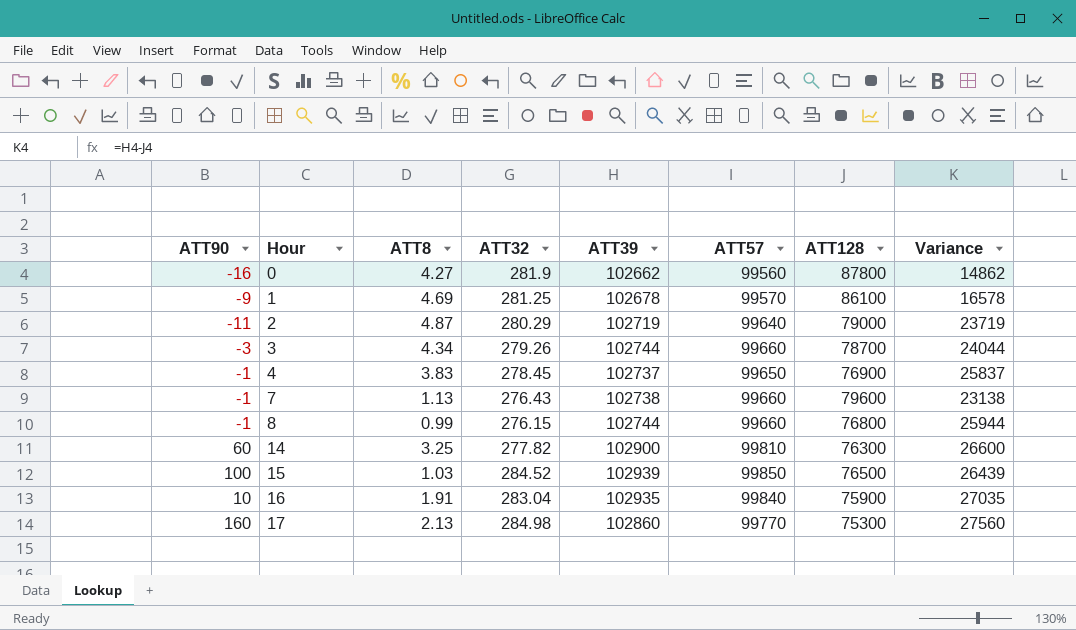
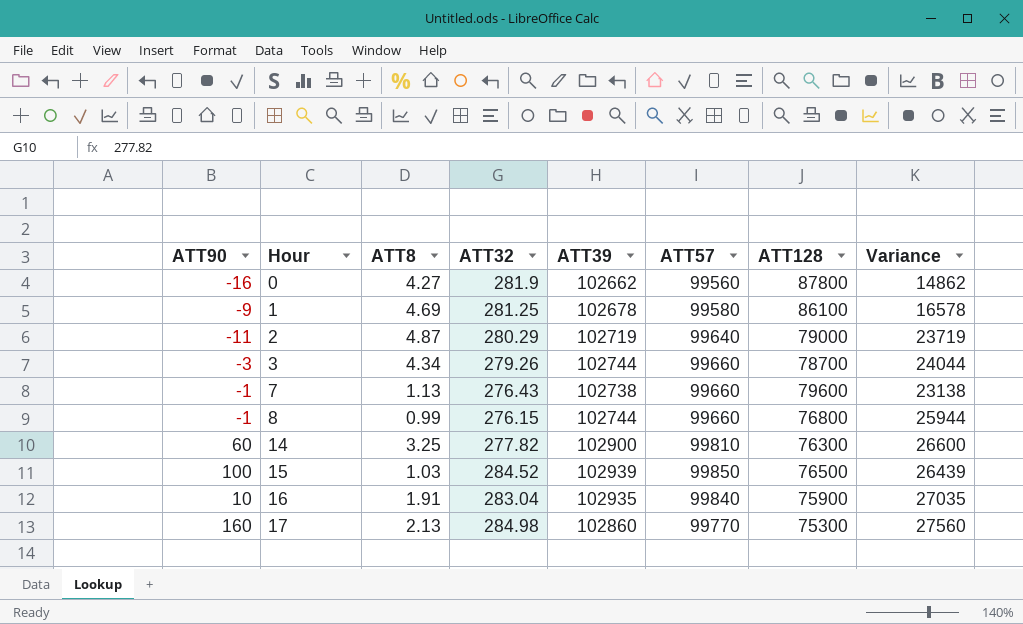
row 4: -1 | 3.83 | 278.45 | 102737 | 99650 | 76900 | 25837 -> none
1 | ATT57: 99570 -> 99580

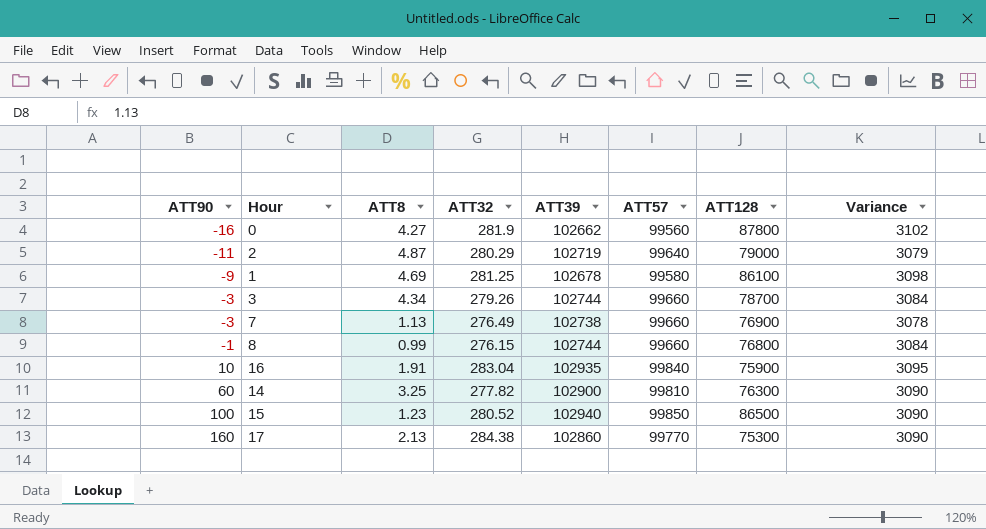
row order: Hour ascending -> ATT90 ascending
column Variance | formula: [ATT39] - [ATT128] -> [ATT39] - [ATT57]
7 | ATT90: -1 -> -3
7 | ATT32: 276.43 -> 276.49
7 | ATT128: 79600 -> 76900
15 | ATT8: 1.03 -> 1.23
15 | ATT32: 284.52 -> 280.52
15 | ATT39: 102939 -> 102940
15 | ATT128: 76500 -> 86500
17 | ATT32: 284.98 -> 284.38

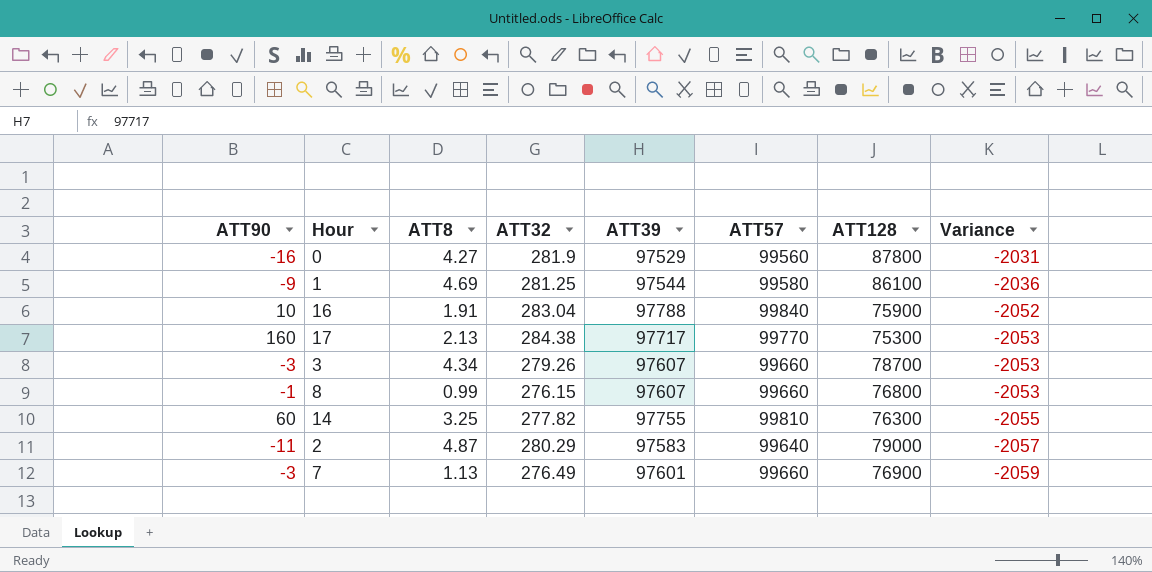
row order: ATT90 ascending -> Variance descending
row 15: 100 | 1.23 | 280.52 | 102940 | 99850 | 86500 | 3090 -> none
0 | ATT39: 102662 -> 97529
0 | Variance: 3102 -> -2031
1 | ATT39: 102678 -> 97544
1 | Variance: 3098 -> -2036
16 | ATT39: 102935 -> 97788
16 | Variance: 3095 -> -2052
17 | ATT39: 102860 -> 97717
17 | Variance: 3090 -> -2053
3 | ATT39: 102744 -> 97607
3 | Variance: 3084 -> -2053
8 | ATT39: 102744 -> 97607
8 | Variance: 3084 -> -2053
14 | ATT39: 102900 -> 97755
14 | Variance: 3090 -> -2055
2 | ATT39: 102719 -> 97583
2 | Variance: 3079 -> -2057
7 | ATT39: 102738 -> 97601
7 | Variance: 3078 -> -2059

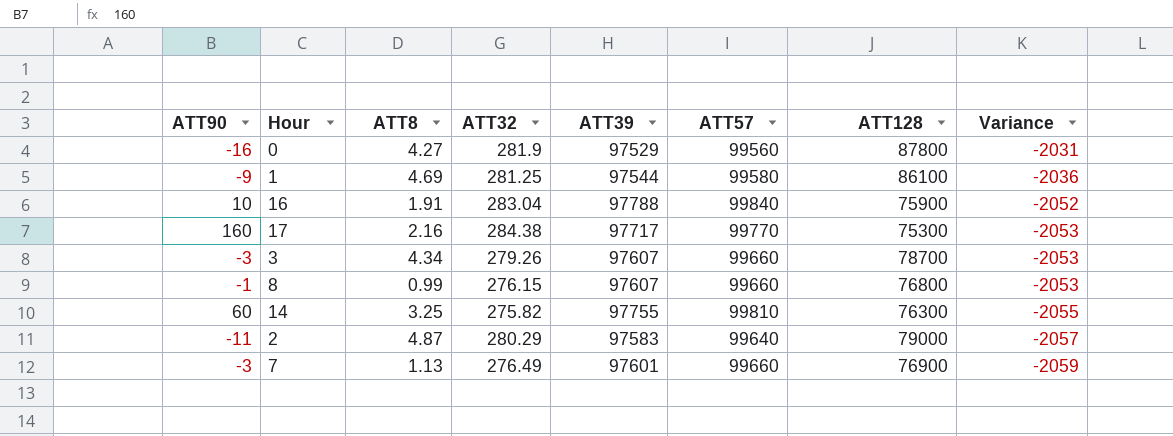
17 | ATT8: 2.13 -> 2.16
14 | ATT32: 277.82 -> 275.82

